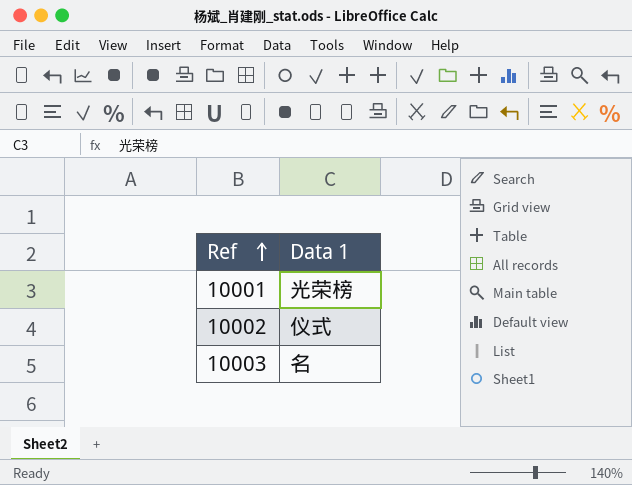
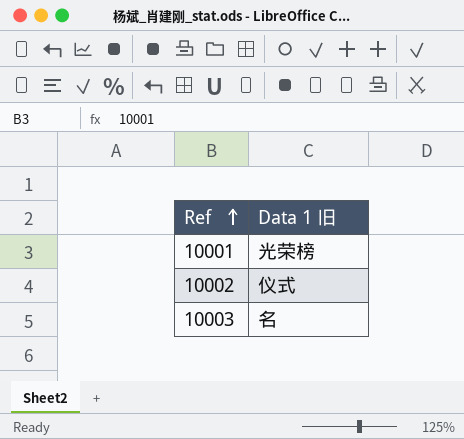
column name: Data 1 -> Data 1 旧

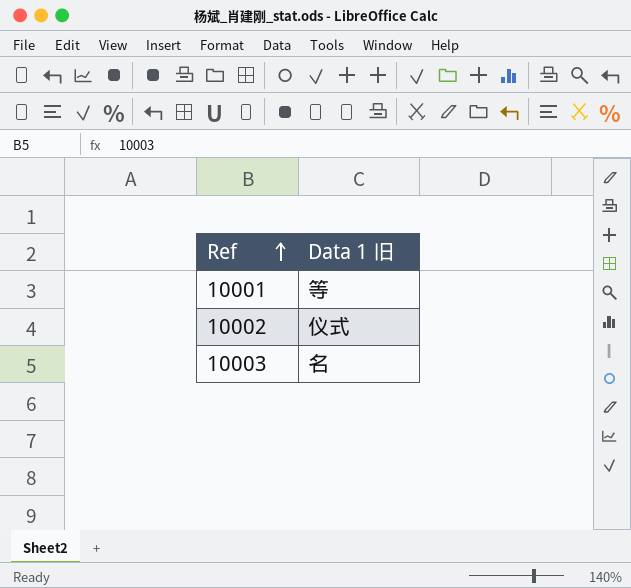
10001 | Data 1 旧: 光荣榜 -> 等

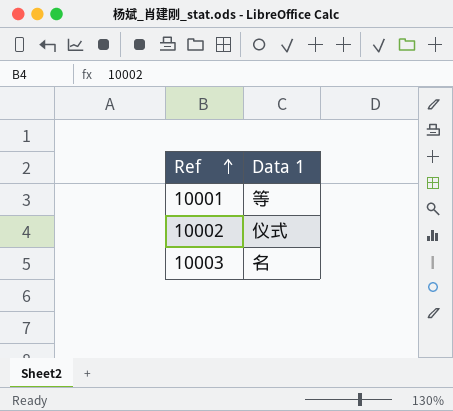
column name: Data 1 旧 -> Data 1

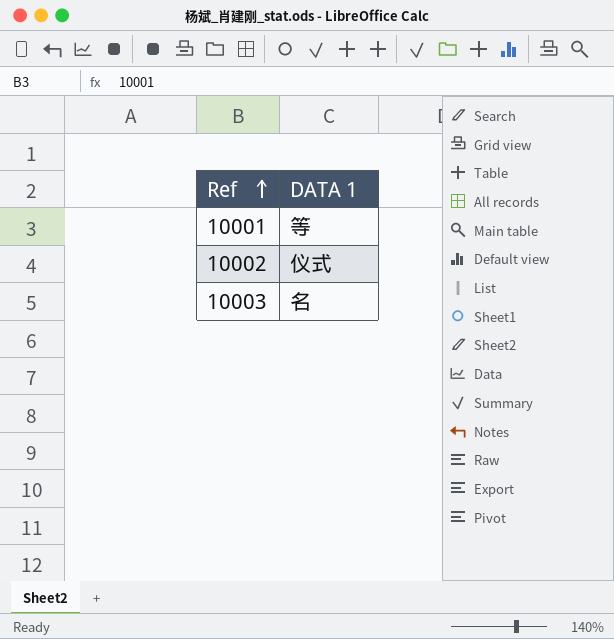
column name: Data 1 -> DATA 1

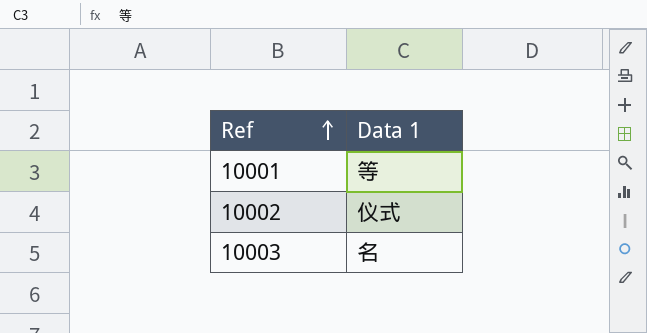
column name: DATA 1 -> Data 1

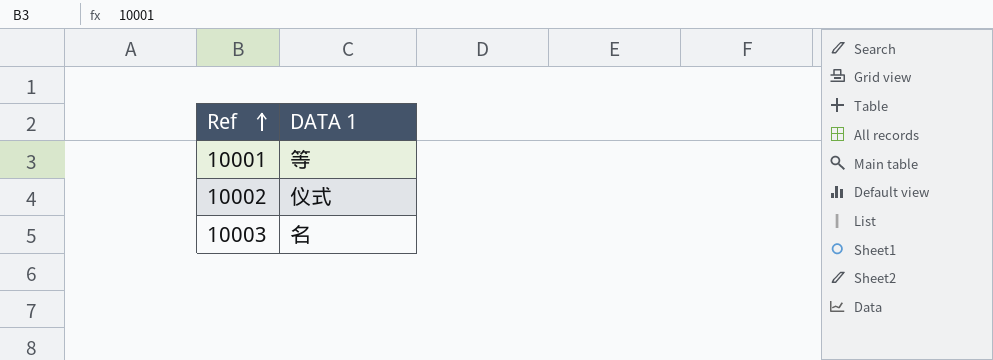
column name: Data 1 -> DATA 1

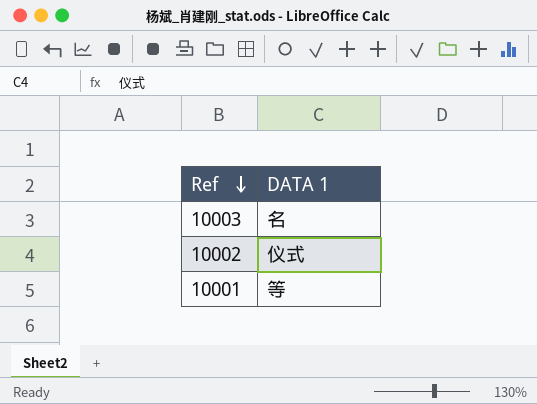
row order: Ref ascending -> Ref descending

